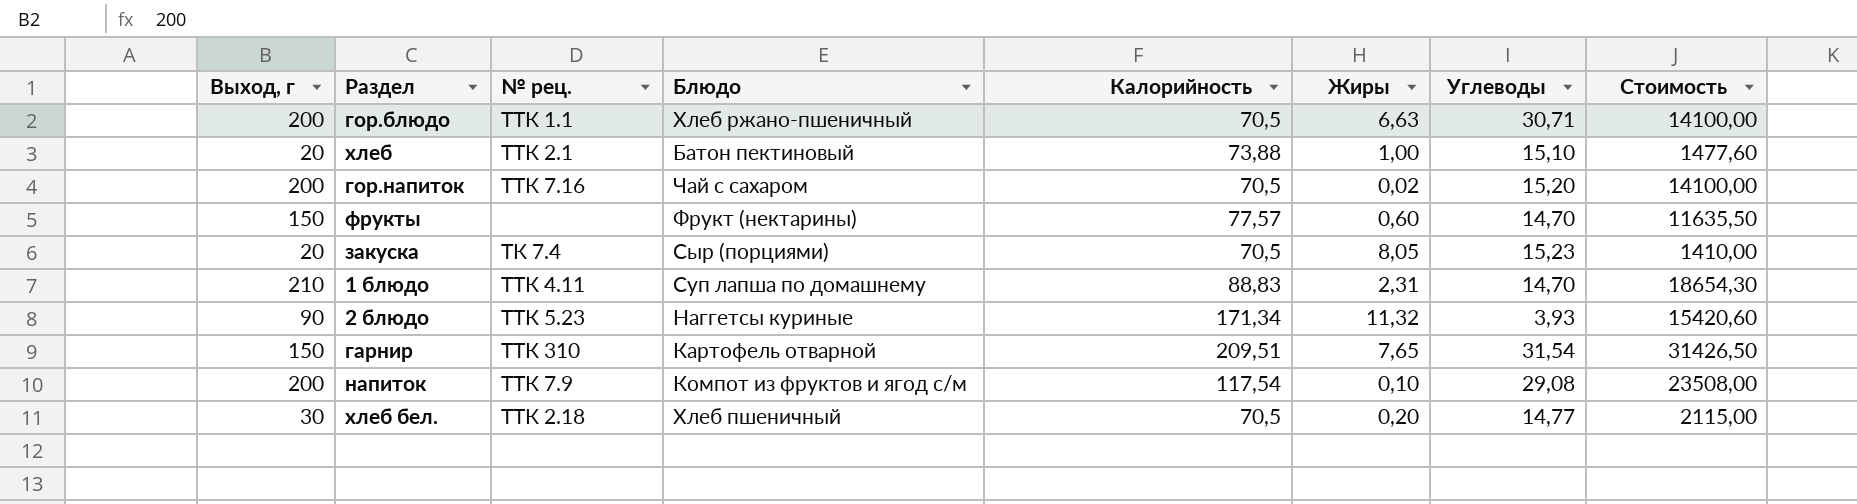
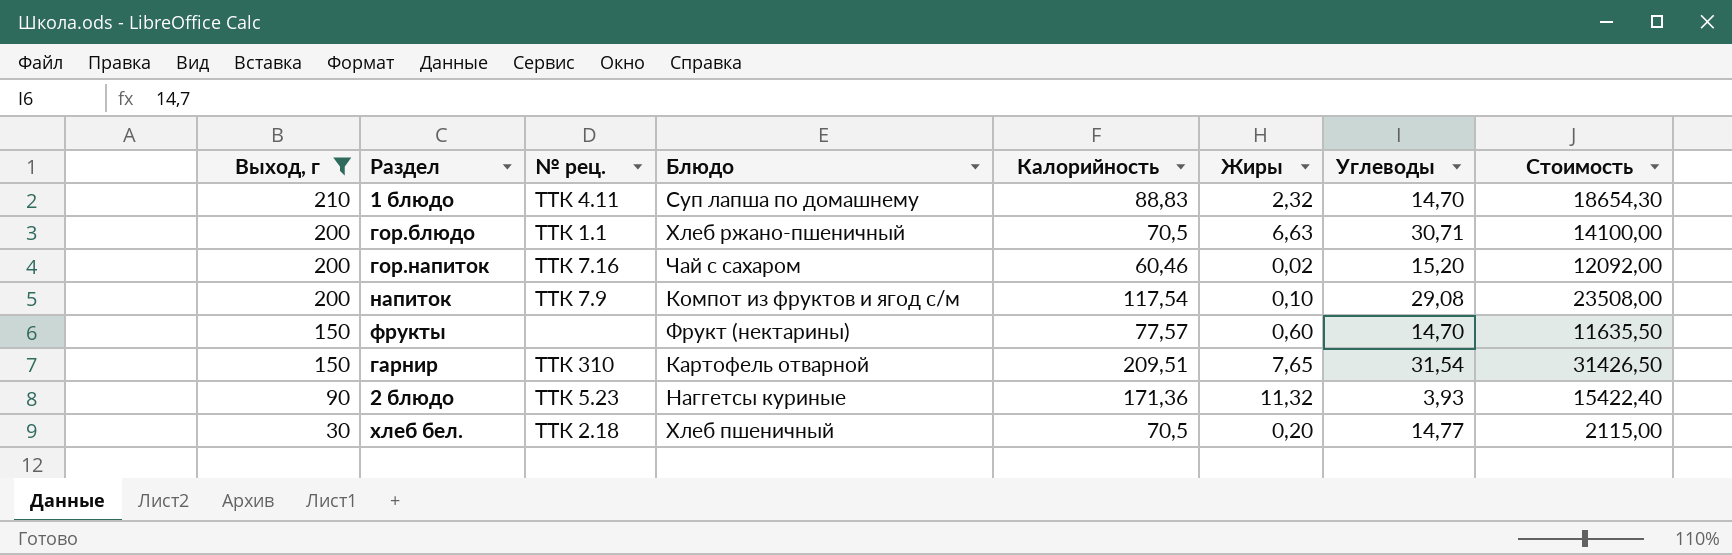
filter: none -> Выход, г != 20
row order: none -> Выход, г descending
1 блюдо | Жиры: 2,31 -> 2,32
гор.напиток | Калорийность: 70,5 -> 60,46
гор.напиток | Стоимость: 14100,00 -> 12092,00
2 блюдо | Калорийность: 171,34 -> 171,36
2 блюдо | Стоимость: 15420,60 -> 15422,40

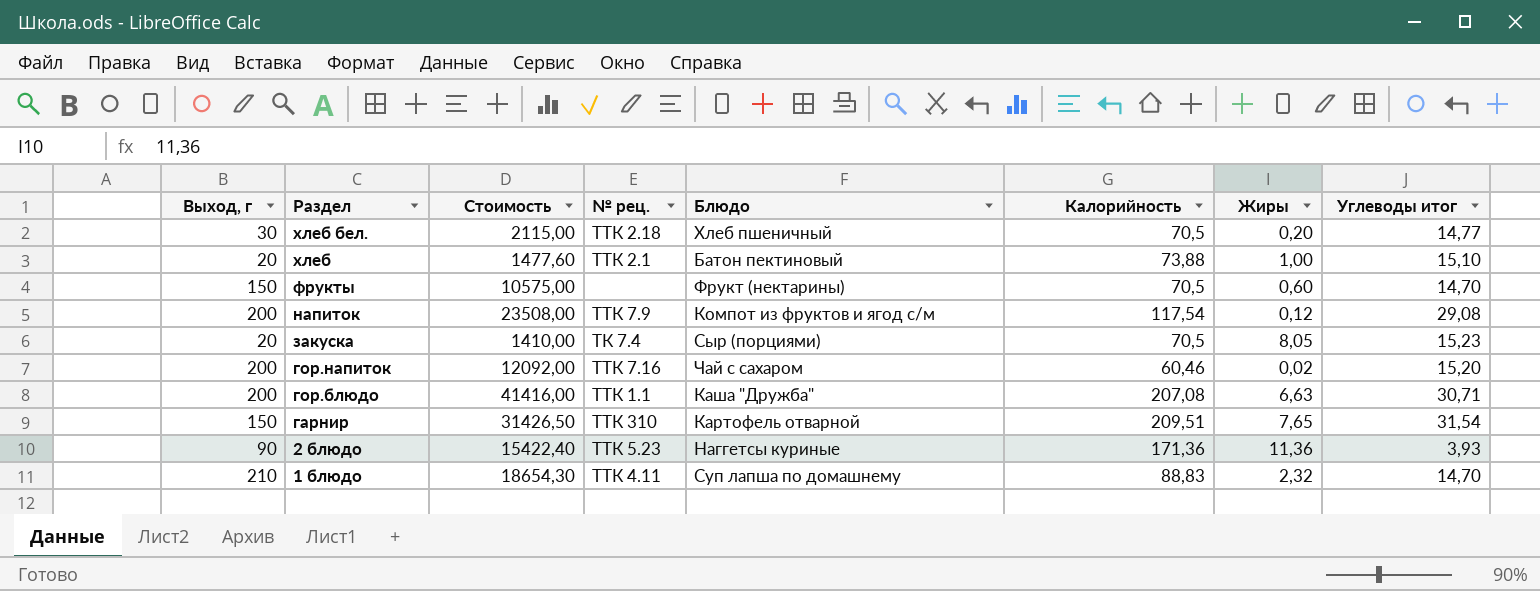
filter: Выход, г != 20 -> none
row order: Выход, г descending -> Раздел descending
column Стоимость | position: 8 -> 3
column name: Углеводы -> Углеводы итог
фрукты | Стоимость: 11635,50 -> 10575,00
фрукты | Калорийность: 77,57 -> 70,5
напиток | Жиры: 0,10 -> 0,12
гор.блюдо | Стоимость: 14100,00 -> 41416,00
гор.блюдо | Блюдо: Хлеб ржано-пшеничный -> Каша "Дружба"
гор.блюдо | Калорийность: 70,5 -> 207,08
2 блюдо | Жиры: 11,32 -> 11,36

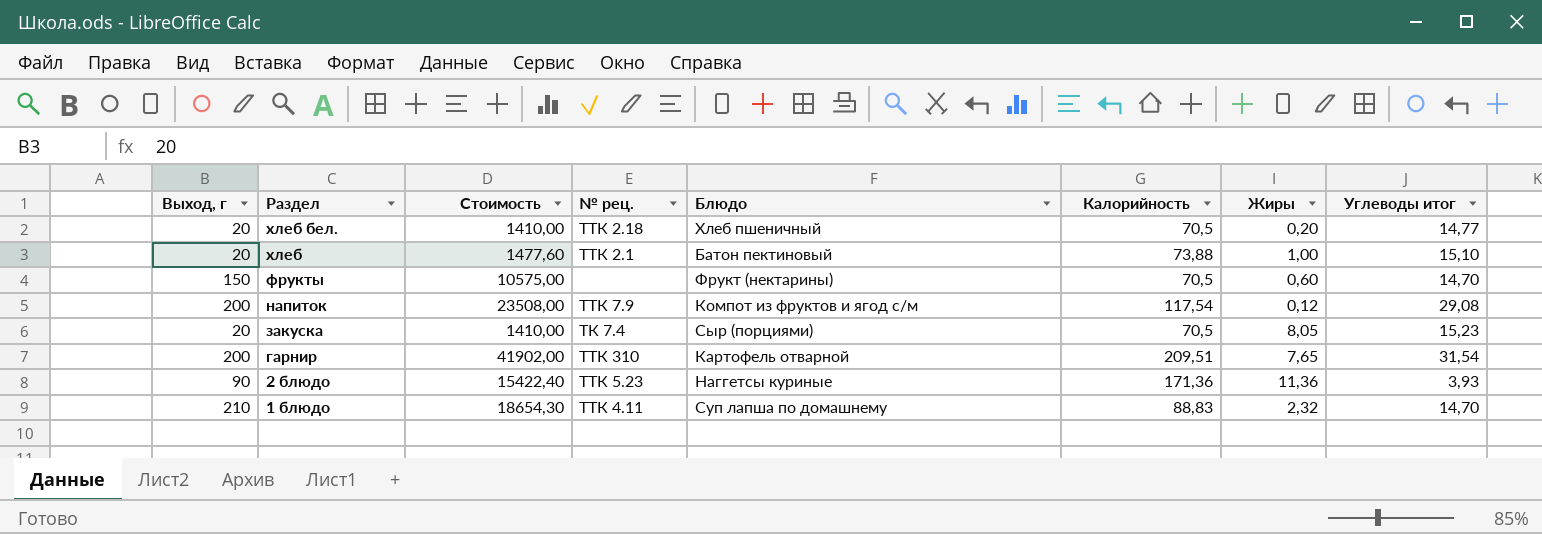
row гор.напиток: 200 | 12092,00 | ТТК 7.16 | Чай с сахаром | 60,46 | 0,02 | 15,20 -> none
row гор.блюдо: 200 | 41416,00 | ТТК 1.1 | Каша "Дружба" | 207,08 | 6,63 | 30,71 -> none
хлеб бел. | Выход, г: 30 -> 20
хлеб бел. | Стоимость: 2115,00 -> 1410,00
гарнир | Выход, г: 150 -> 200
гарнир | Стоимость: 31426,50 -> 41902,00

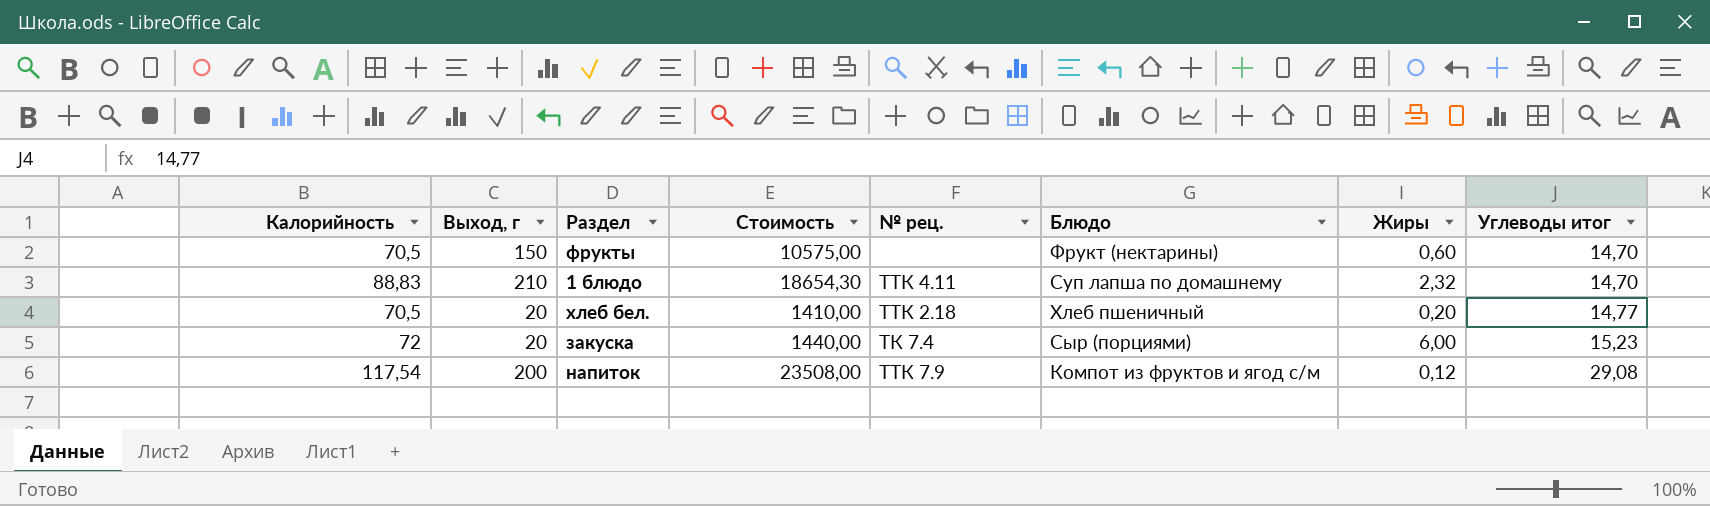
row order: Раздел descending -> Углеводы итог ascending
column Калорийность | position: 6 -> 1
row хлеб: 20 | 1477,60 | ТТК 2.1 | Батон пектиновый | 73,88 | 1,00 | 15,10 -> none
row гарнир: 200 | 41902,00 | ТТК 310 | Картофель отварной | 209,51 | 7,65 | 31,54 -> none
row 2 блюдо: 90 | 15422,40 | ТТК 5.23 | Наггетсы куриные | 171,36 | 11,36 | 3,93 -> none
закуска | Калорийность: 70,5 -> 72
закуска | Стоимость: 1410,00 -> 1440,00
закуска | Жиры: 8,05 -> 6,00

